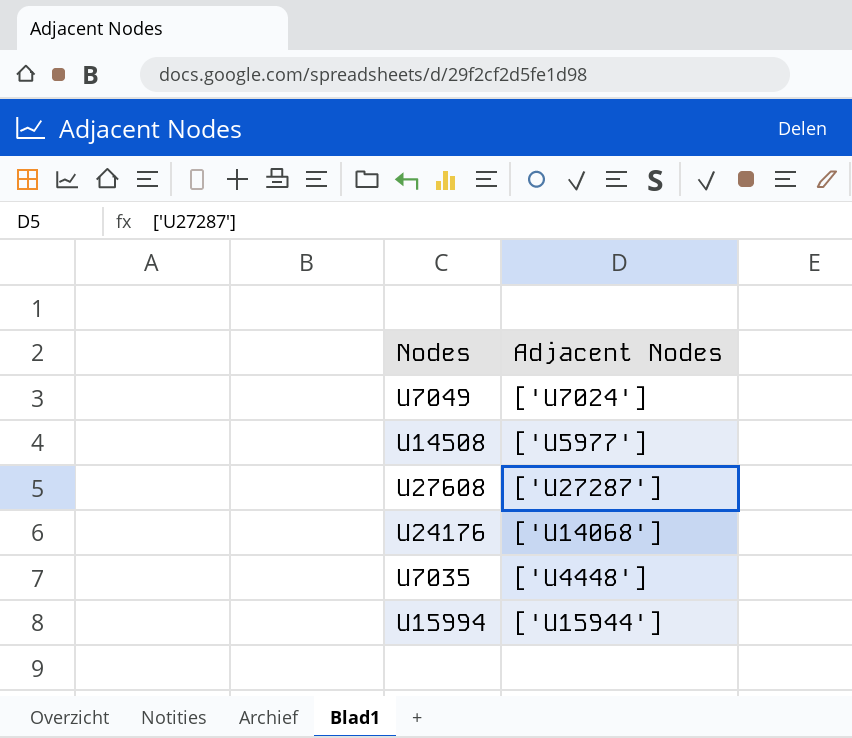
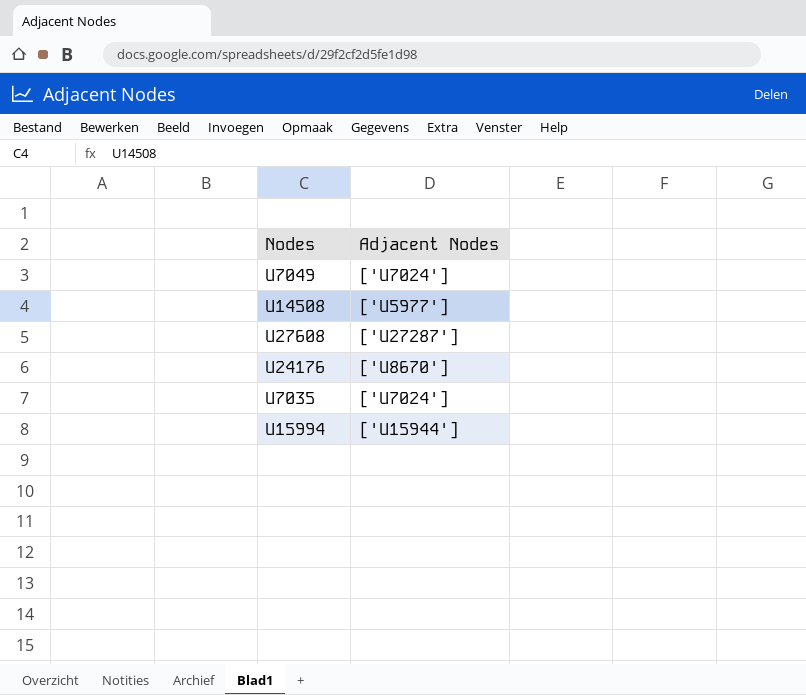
U24176 | Adjacent Nodes: ['U14068'] -> ['U8670']
U7035 | Adjacent Nodes: ['U4448'] -> ['U7024']

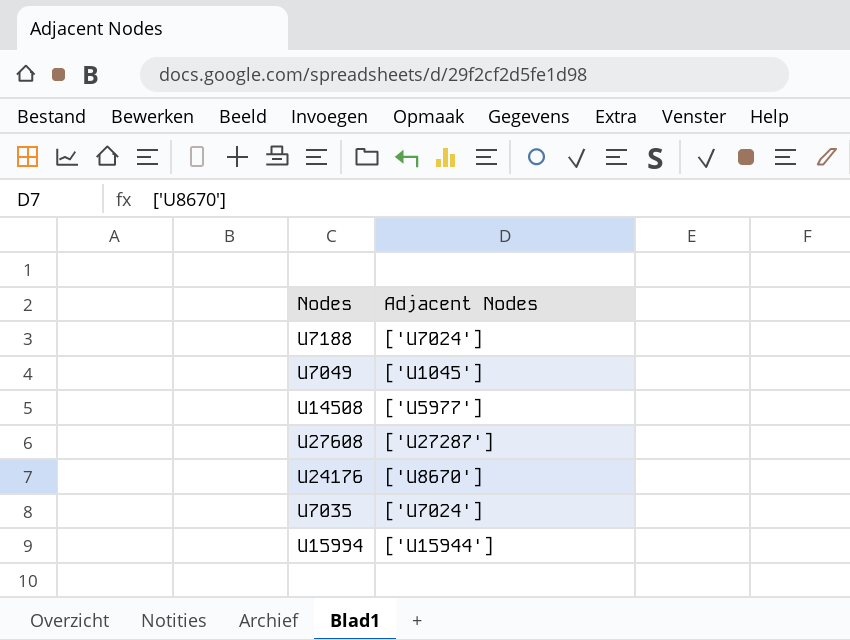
row U7188: none -> ['U7024']
U7049 | Adjacent Nodes: ['U7024'] -> ['U1045']

